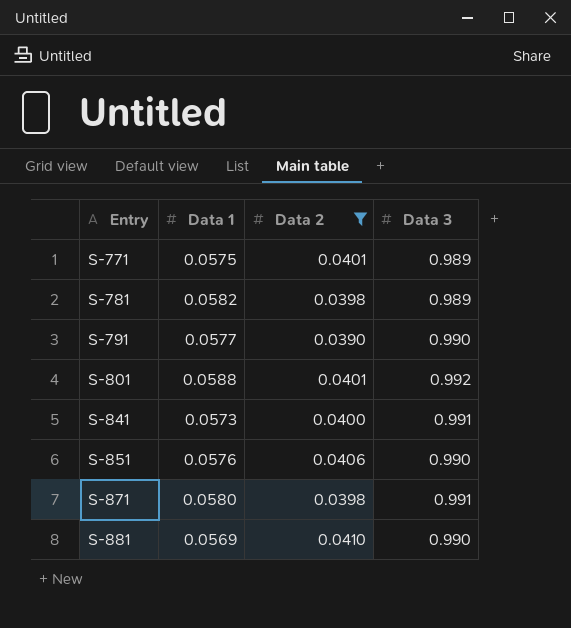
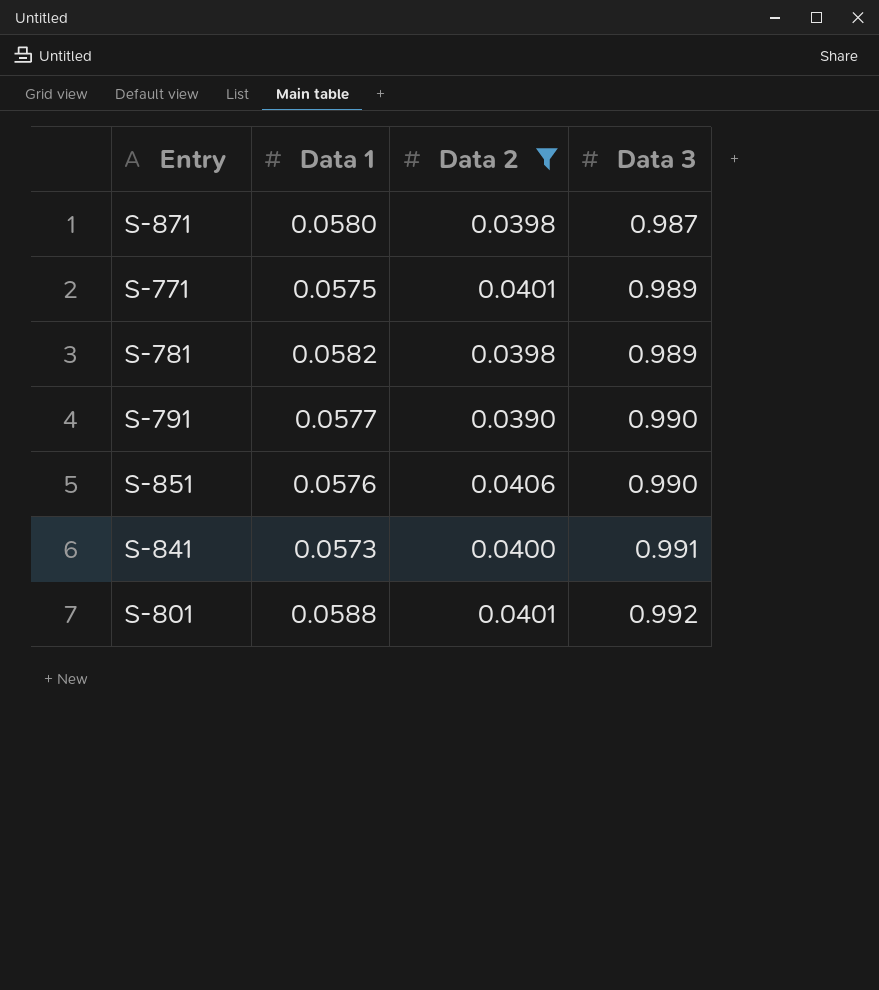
row order: Entry ascending -> Data 3 ascending
row S-881: 0.0569 | 0.0410 | 0.990 -> none
S-871 | Data 3: 0.991 -> 0.987

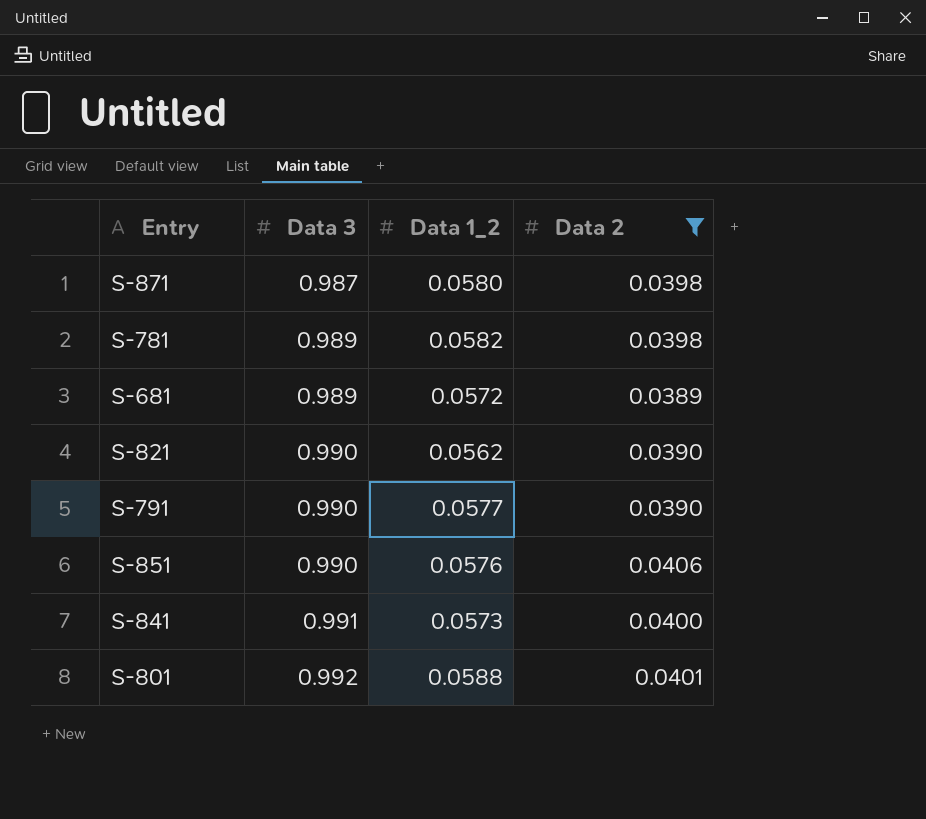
column Data 3 | position: 4 -> 2
column name: Data 1 -> Data 1_2
row S-771: 0.0575 | 0.0401 | 0.989 -> none
row S-681: none -> 0.989 | 0.0572 | 0.0389
row S-821: none -> 0.990 | 0.0562 | 0.0390

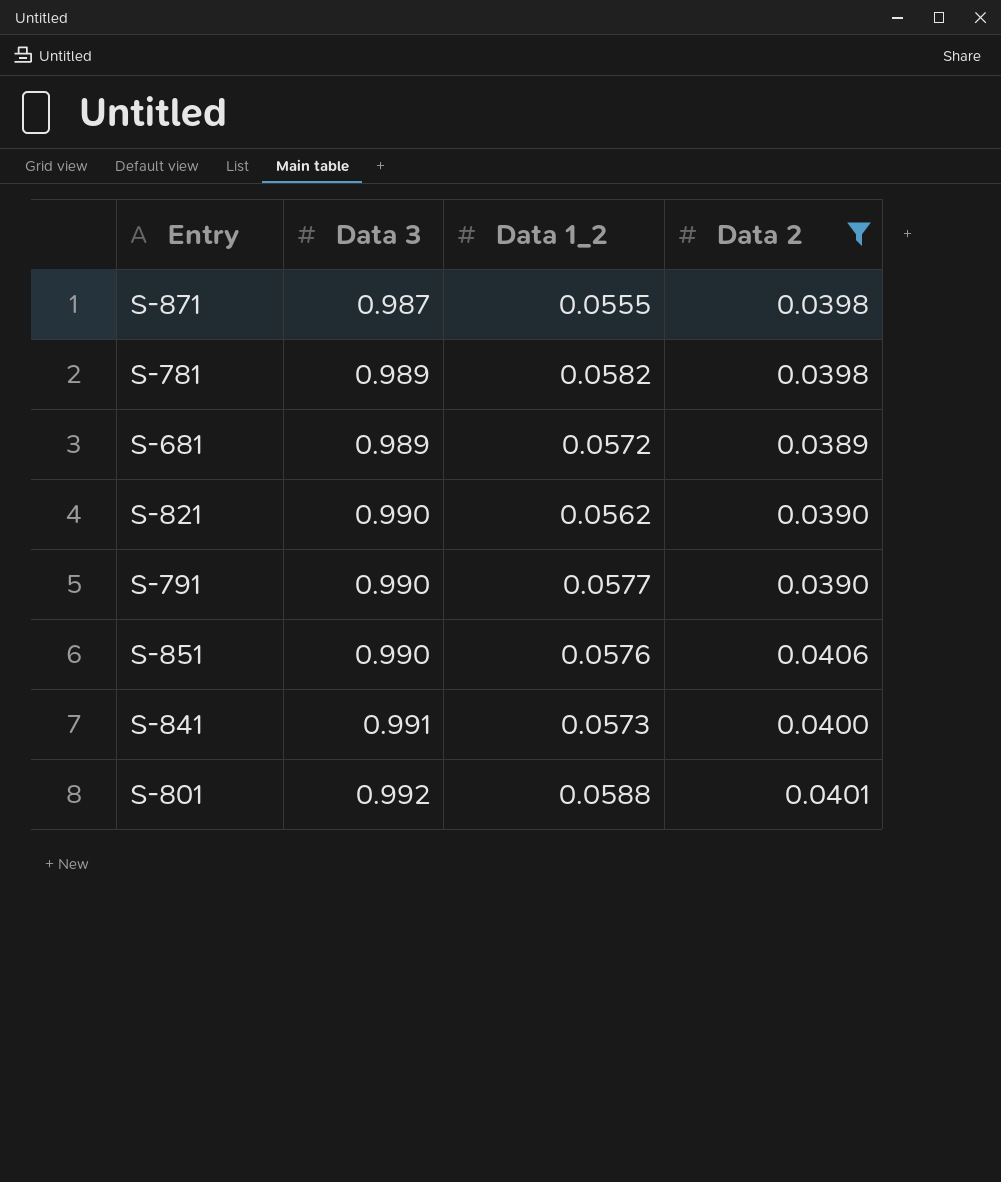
S-871 | Data 1_2: 0.0580 -> 0.0555

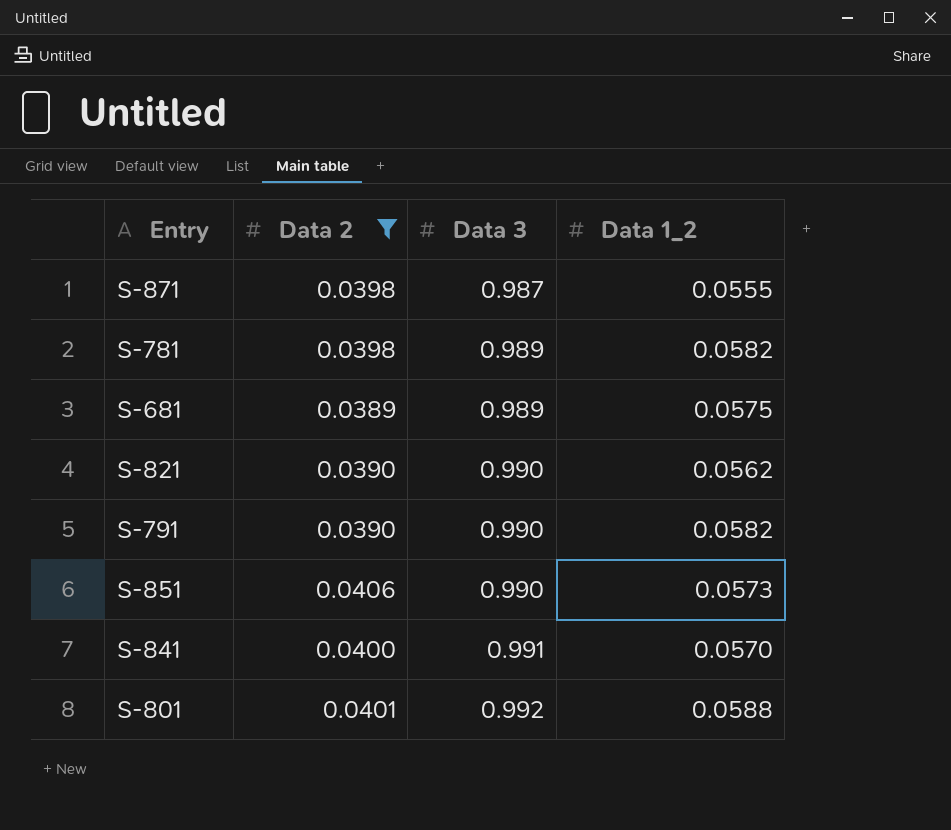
column Data 2 | position: 4 -> 2
S-681 | Data 1_2: 0.0572 -> 0.0575
S-791 | Data 1_2: 0.0577 -> 0.0582
S-851 | Data 1_2: 0.0576 -> 0.0573
S-841 | Data 1_2: 0.0573 -> 0.0570

